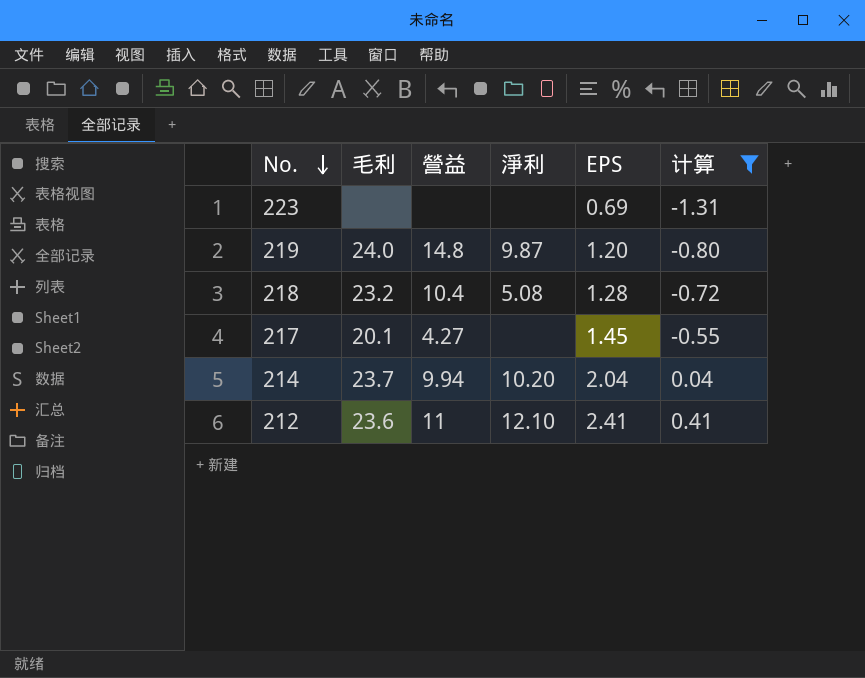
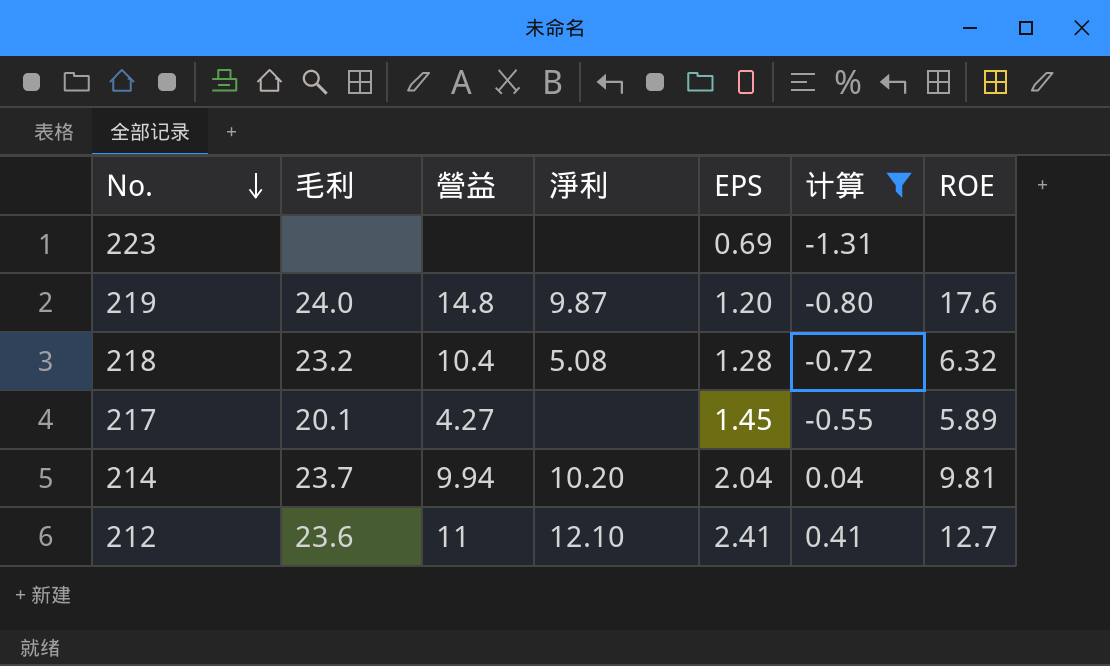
column ROE | position: none -> 7

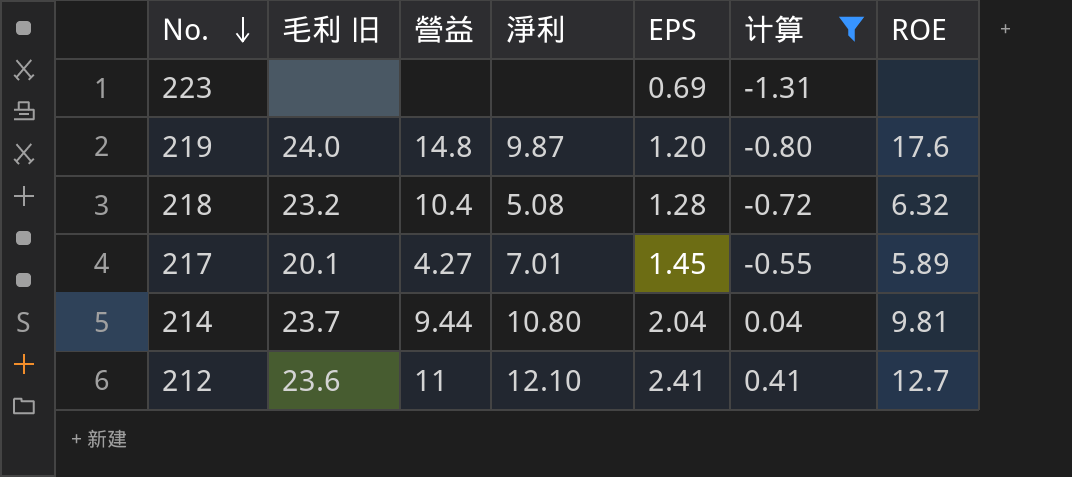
column name: 毛利 -> 毛利 旧
217 | 淨利: none -> 7.01
214 | 營益: 9.94 -> 9.44
214 | 淨利: 10.20 -> 10.80

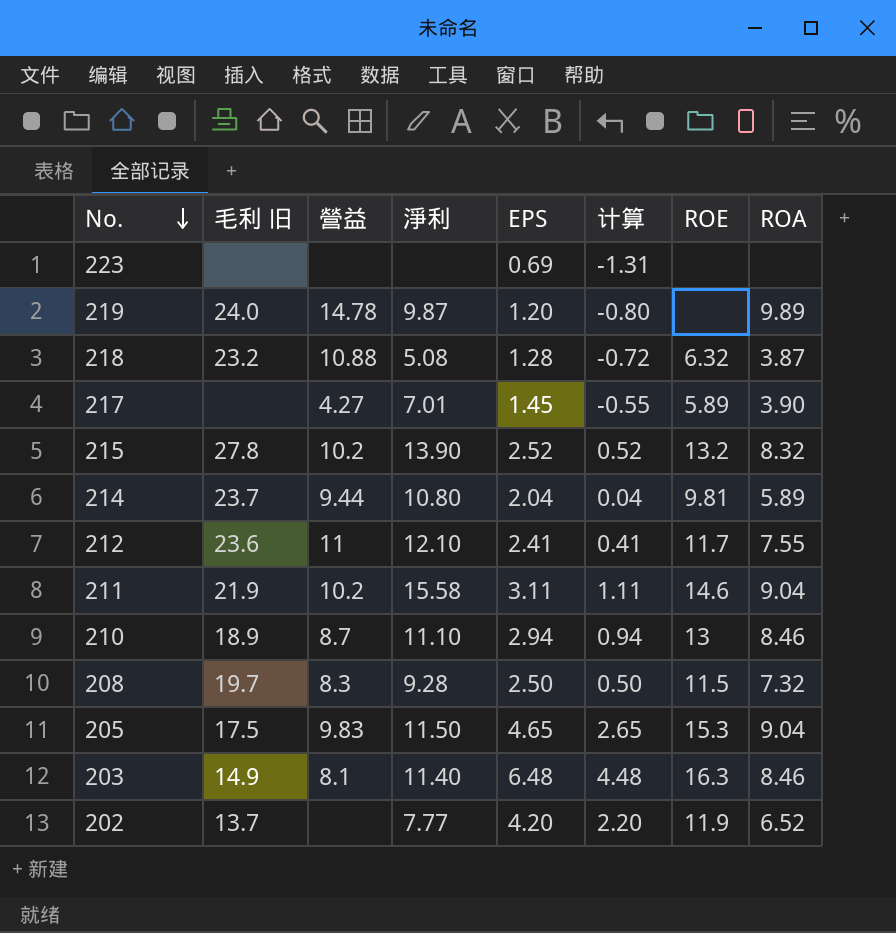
filter: 计算 <= 0.41 -> none
column ROA | position: none -> 8
219 | 營益: 14.8 -> 14.78
219 | ROE: 17.6 -> none
218 | 營益: 10.4 -> 10.88
217 | 毛利 旧: 20.1 -> none
212 | ROE: 12.7 -> 11.7

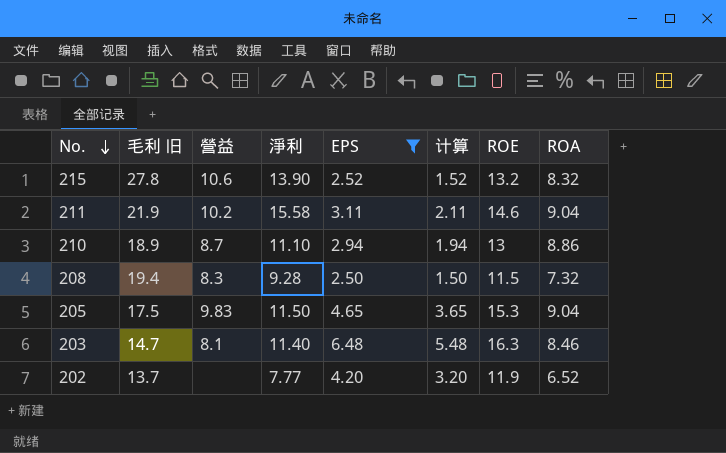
filter: none -> EPS >= 2.50
column 计算 | formula: [EPS] - 2 -> [EPS] - 1
215 | 營益: 10.2 -> 10.6
210 | ROA: 8.46 -> 8.86
208 | 毛利 旧: 19.7 -> 19.4
203 | 毛利 旧: 14.9 -> 14.7

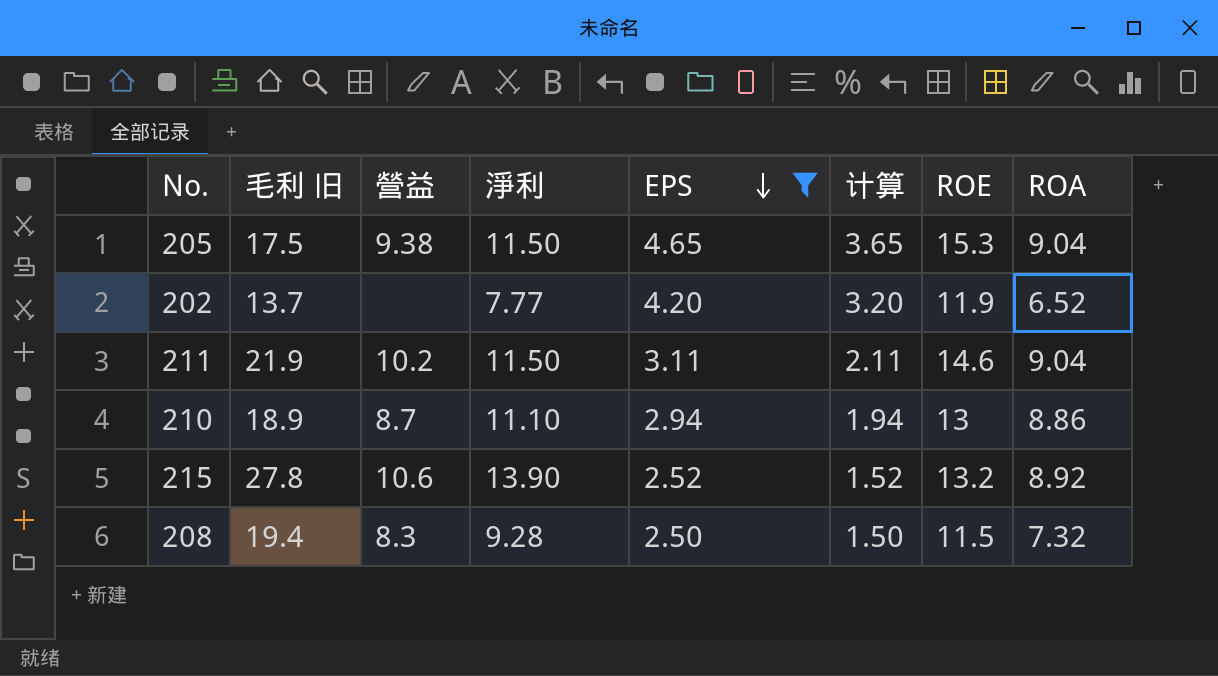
row order: No. descending -> EPS descending
row 203: 14.7 | 8.1 | 11.40 | 6.48 | 5.48 | 16.3 | 8.46 -> none
205 | 營益: 9.83 -> 9.38
211 | 淨利: 15.58 -> 11.50
215 | ROA: 8.32 -> 8.92

